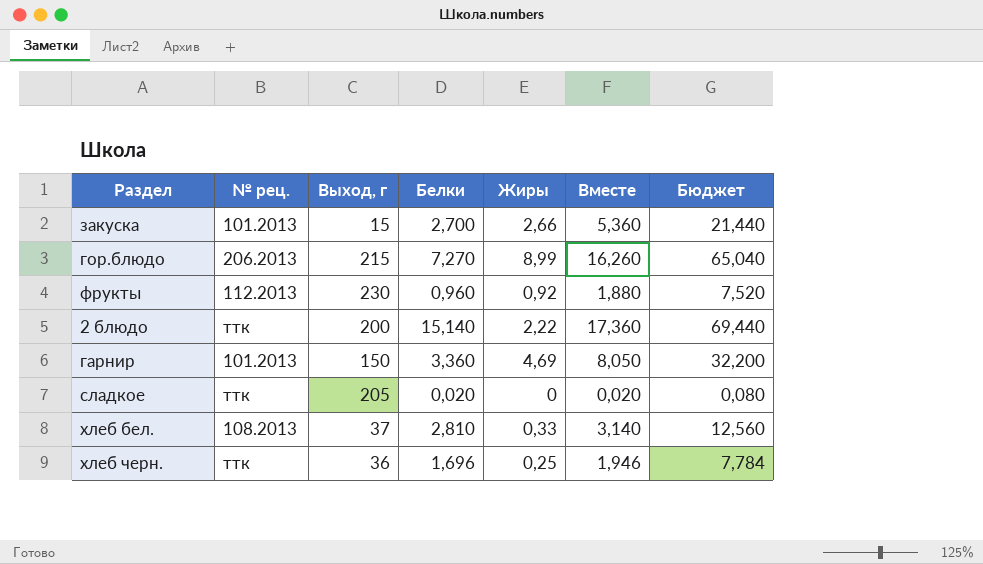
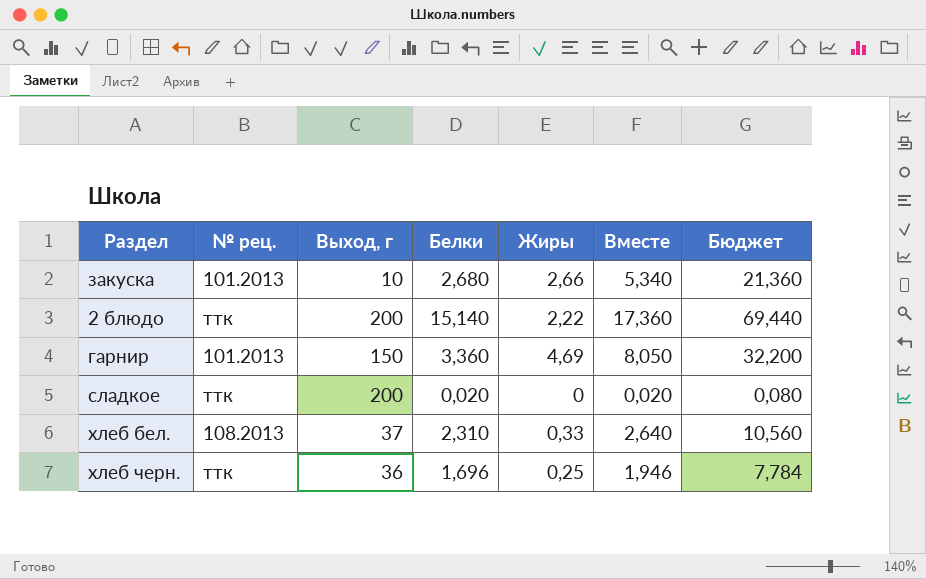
row гор.блюдо: 206.2013 | 215 | 7,270 | 8,99 | 16,260 | 65,040 -> none
row фрукты: 112.2013 | 230 | 0,960 | 0,92 | 1,880 | 7,520 -> none
закуска | Выход, г: 15 -> 10
закуска | Белки: 2,700 -> 2,680
закуска | Вместе: 5,360 -> 5,340
закуска | Бюджет: 21,440 -> 21,360
сладкое | Выход, г: 205 -> 200
хлеб бел. | Белки: 2,810 -> 2,310
хлеб бел. | Вместе: 3,140 -> 2,640
хлеб бел. | Бюджет: 12,560 -> 10,560

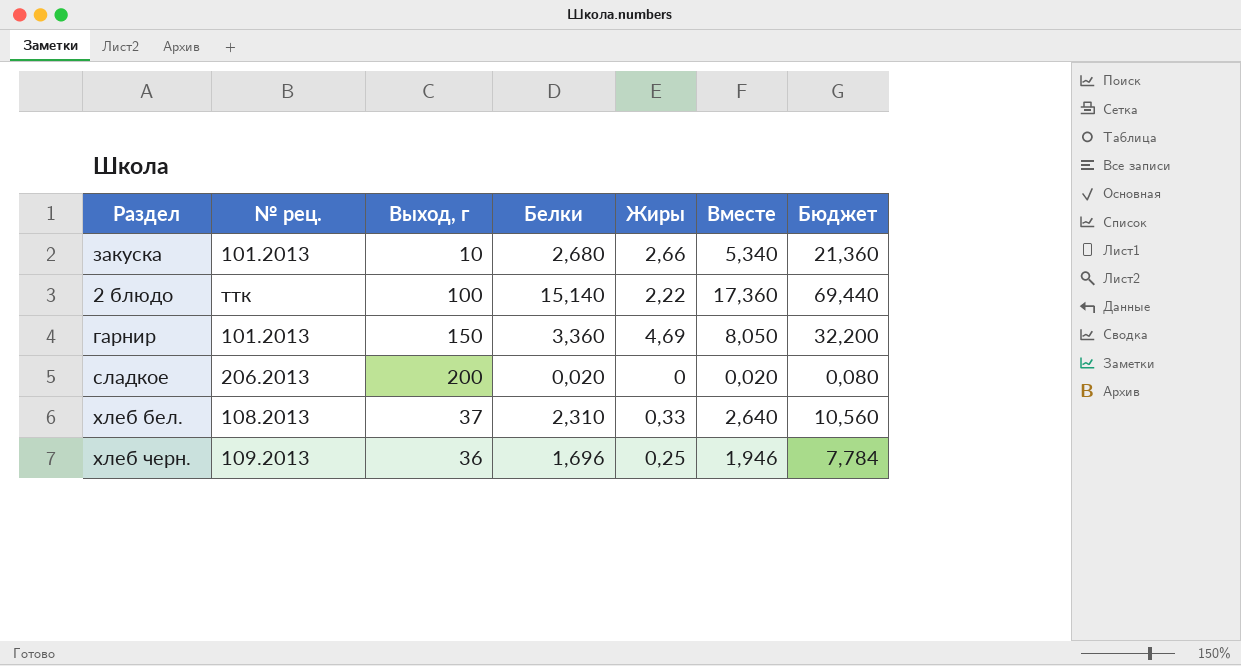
2 блюдо | Выход, г: 200 -> 100
сладкое | № рец.: ттк -> 206.2013
хлеб черн. | № рец.: ттк -> 109.2013

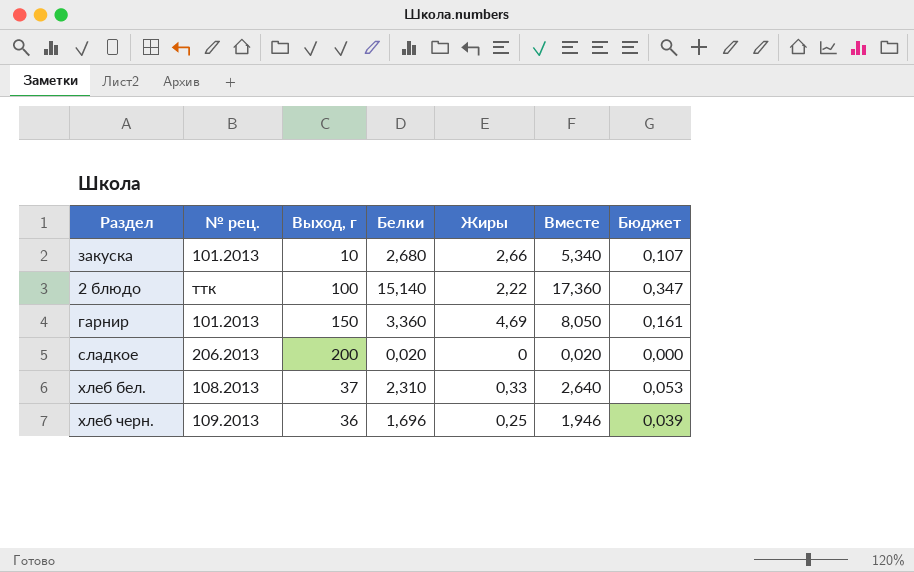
column Бюджет | formula: [Вместе] * 4 -> [Вместе] * 0,02

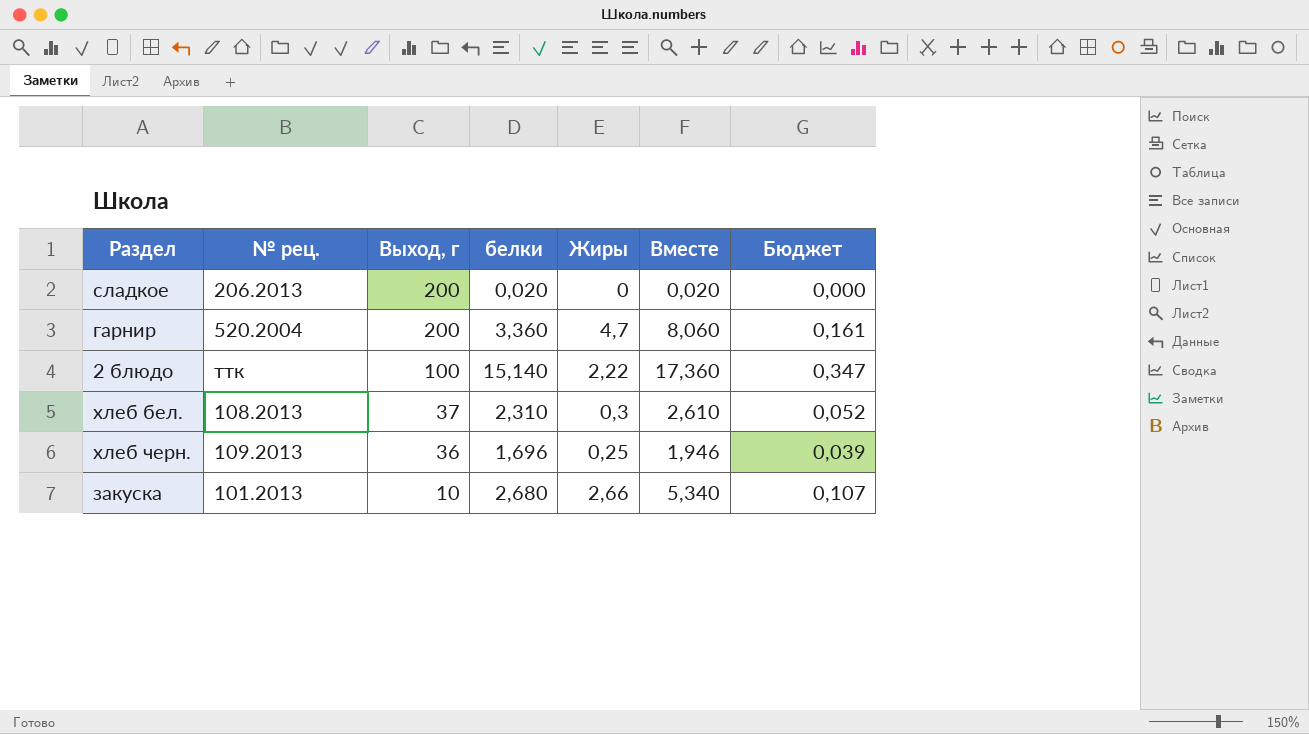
row order: none -> Выход, г descending
column name: Белки -> белки
гарнир | № рец.: 101.2013 -> 520.2004
гарнир | Выход, г: 150 -> 200
гарнир | Жиры: 4,69 -> 4,7
гарнир | Вместе: 8,050 -> 8,060
хлеб бел. | Жиры: 0,33 -> 0,3
хлеб бел. | Вместе: 2,640 -> 2,610
хлеб бел. | Бюджет: 0,053 -> 0,052

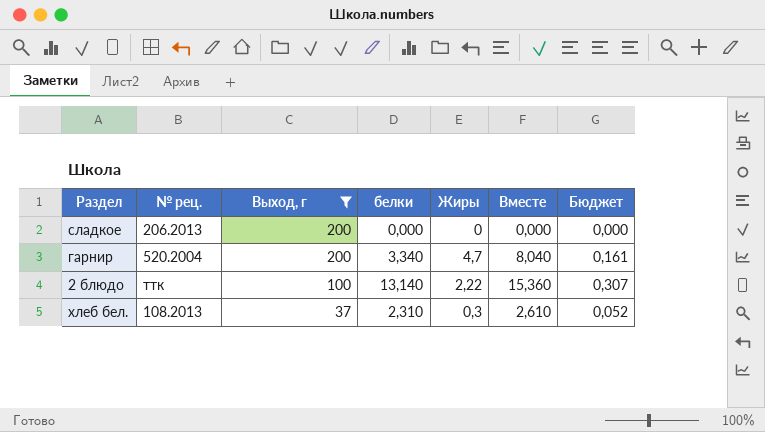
filter: none -> Выход, г >= 37
сладкое | белки: 0,020 -> 0,000
сладкое | Вместе: 0,020 -> 0,000
гарнир | белки: 3,360 -> 3,340
гарнир | Вместе: 8,060 -> 8,040
2 блюдо | белки: 15,140 -> 13,140
2 блюдо | Вместе: 17,360 -> 15,360
2 блюдо | Бюджет: 0,347 -> 0,307

